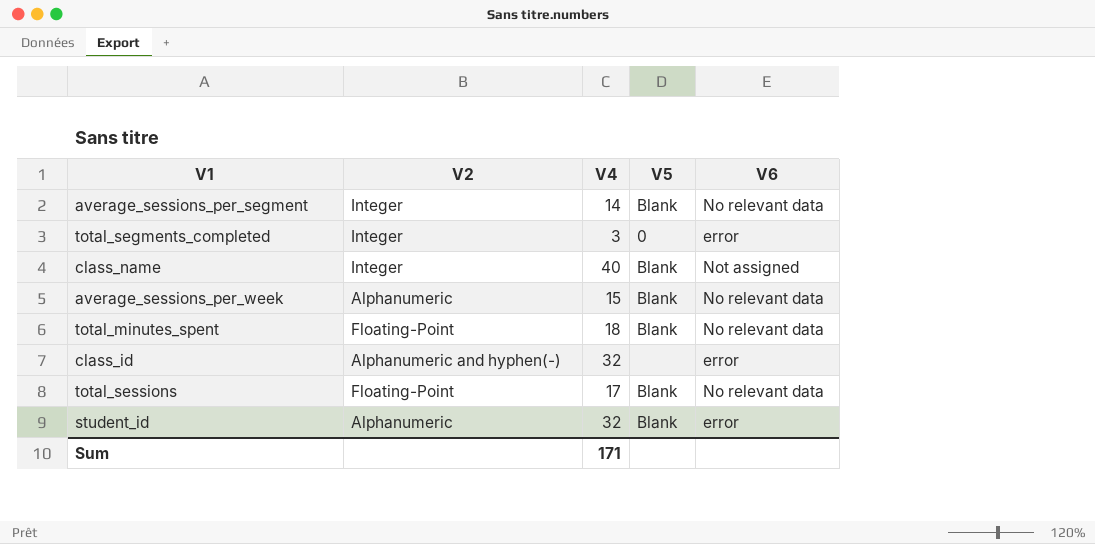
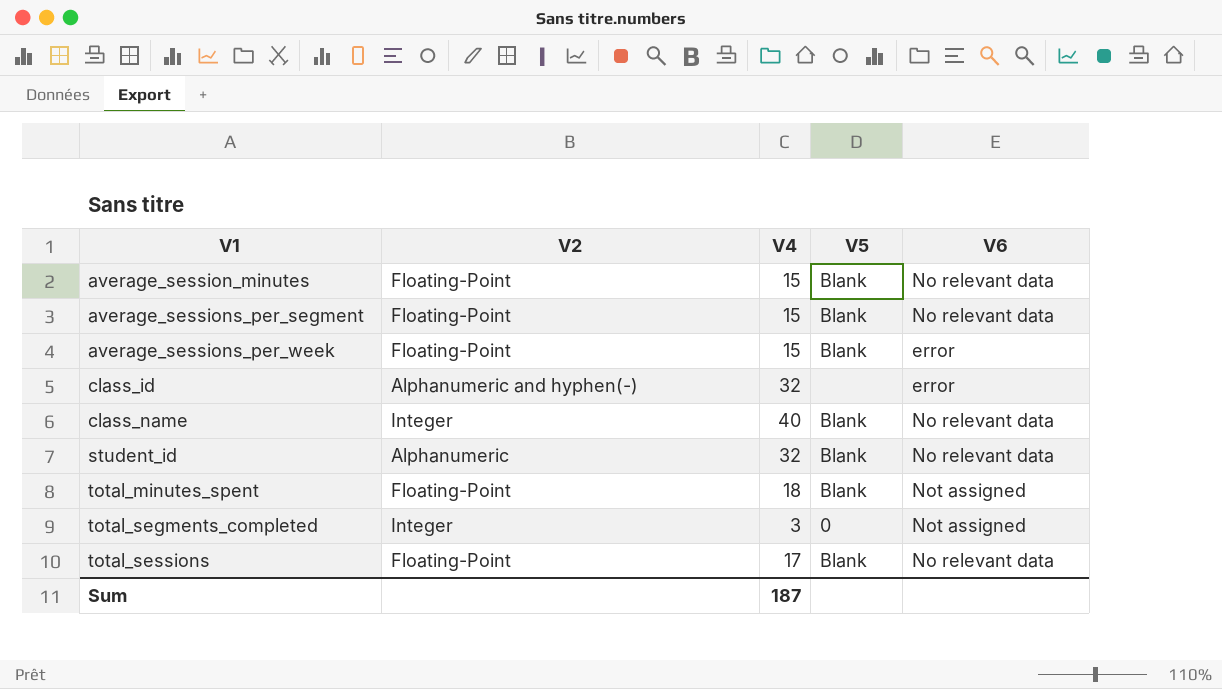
row order: none -> V1 ascending
row average_session_minutes: none -> Floating-Point | 15 | Blank | No relevant data
average_sessions_per_segment | V2: Integer -> Floating-Point
average_sessions_per_segment | V4: 14 -> 15
average_sessions_per_week | V2: Alphanumeric -> Floating-Point
average_sessions_per_week | V6: No relevant data -> error
class_name | V6: Not assigned -> No relevant data
student_id | V6: error -> No relevant data
total_minutes_spent | V6: No relevant data -> Not assigned
total_segments_completed | V6: error -> Not assigned
Sum | V4: 171 -> 187

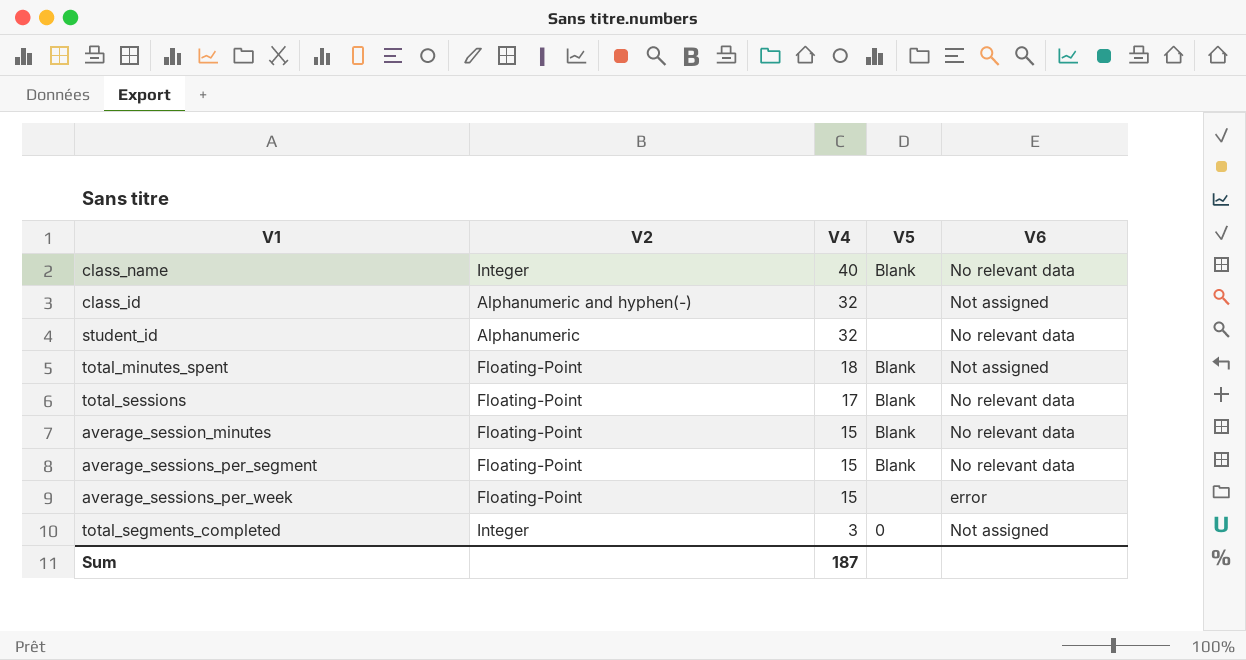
row order: V1 ascending -> V4 descending
class_id | V6: error -> Not assigned
student_id | V5: Blank -> none
average_sessions_per_week | V5: Blank -> none

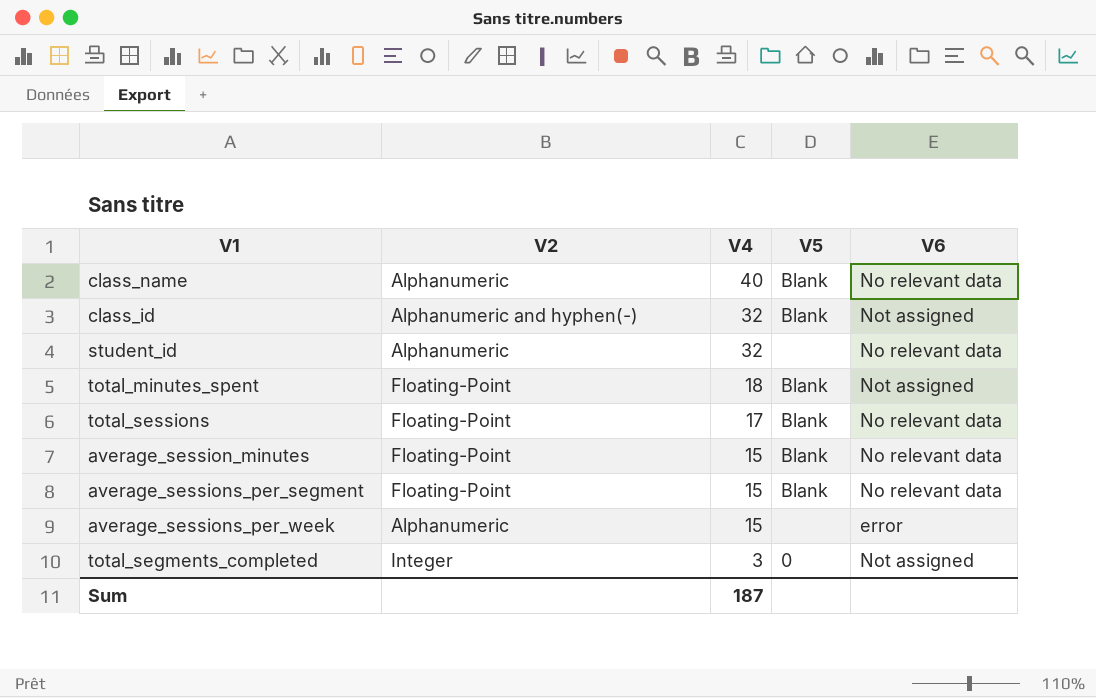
class_name | V2: Integer -> Alphanumeric
class_id | V5: none -> Blank
average_sessions_per_week | V2: Floating-Point -> Alphanumeric

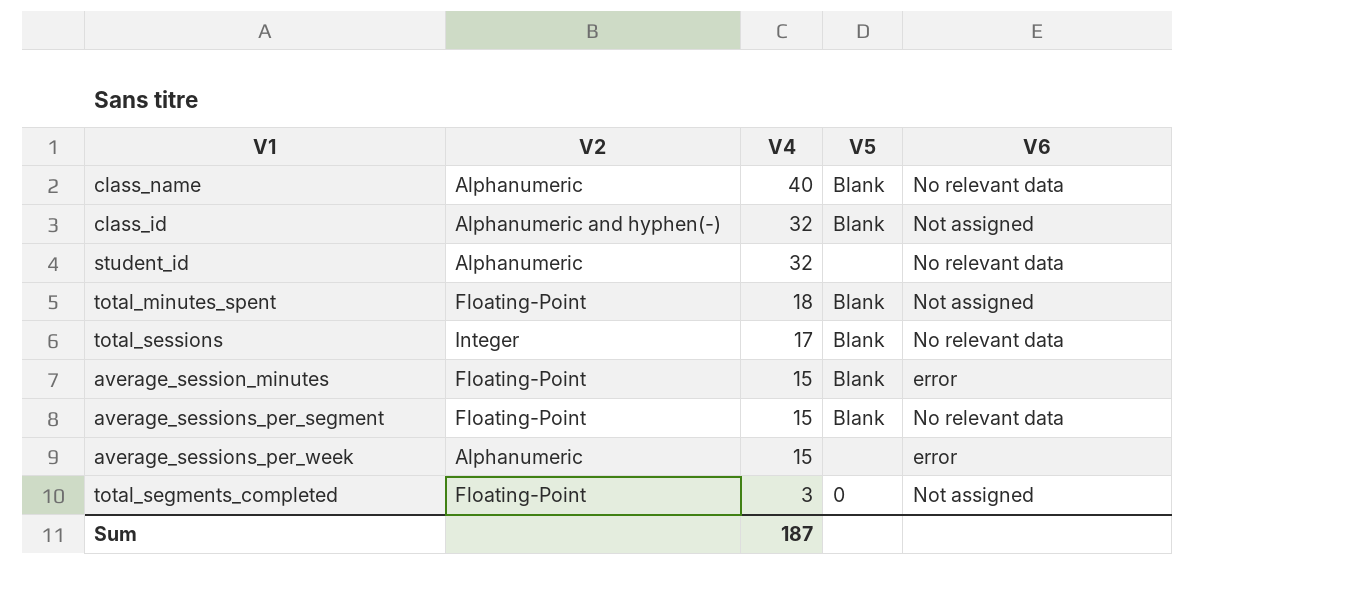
total_sessions | V2: Floating-Point -> Integer
average_session_minutes | V6: No relevant data -> error
total_segments_completed | V2: Integer -> Floating-Point

